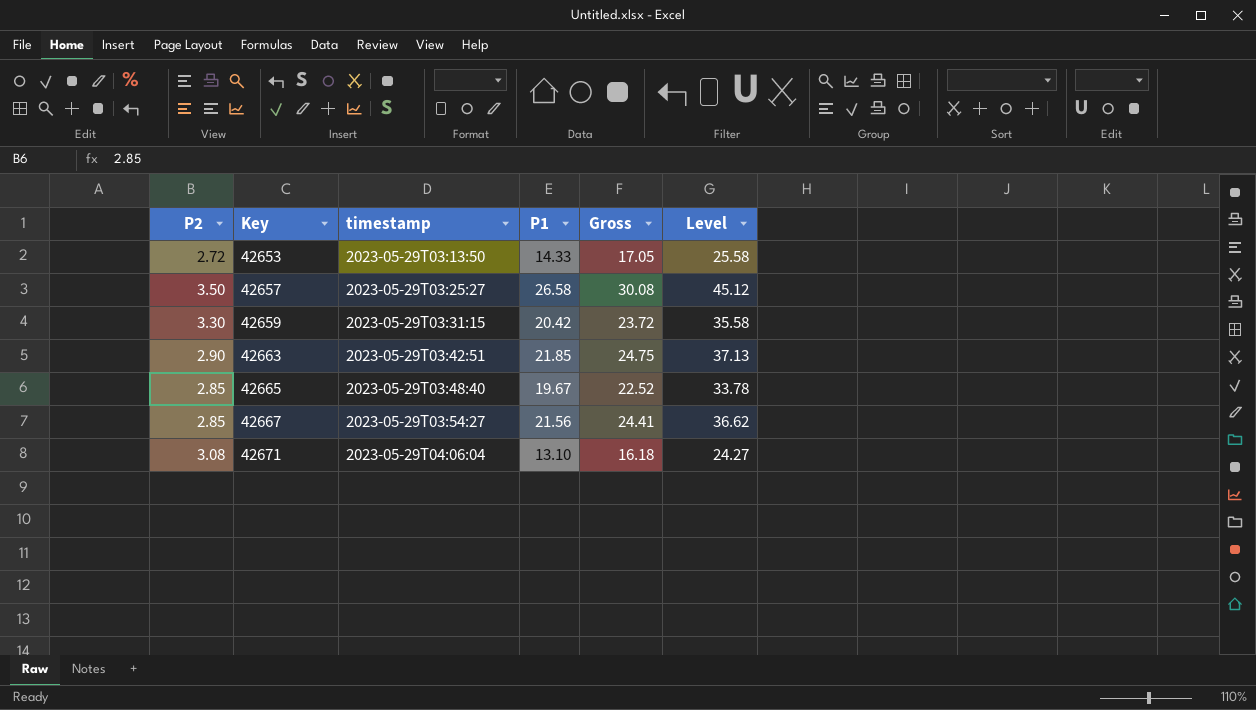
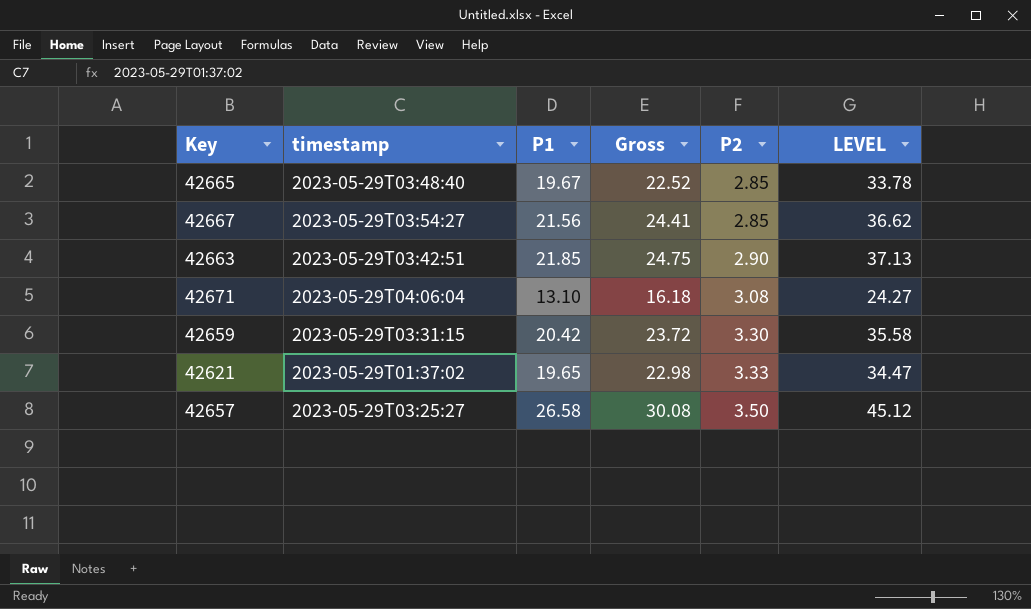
row order: Key ascending -> P2 ascending
column P2 | position: 1 -> 5
column name: Level -> LEVEL
row 42653: 2.72 | 2023-05-29T03:13:50 | 14.33 | 17.05 | 25.58 -> none
row 42621: none -> 2023-05-29T01:37:02 | 19.65 | 22.98 | 3.33 | 34.47

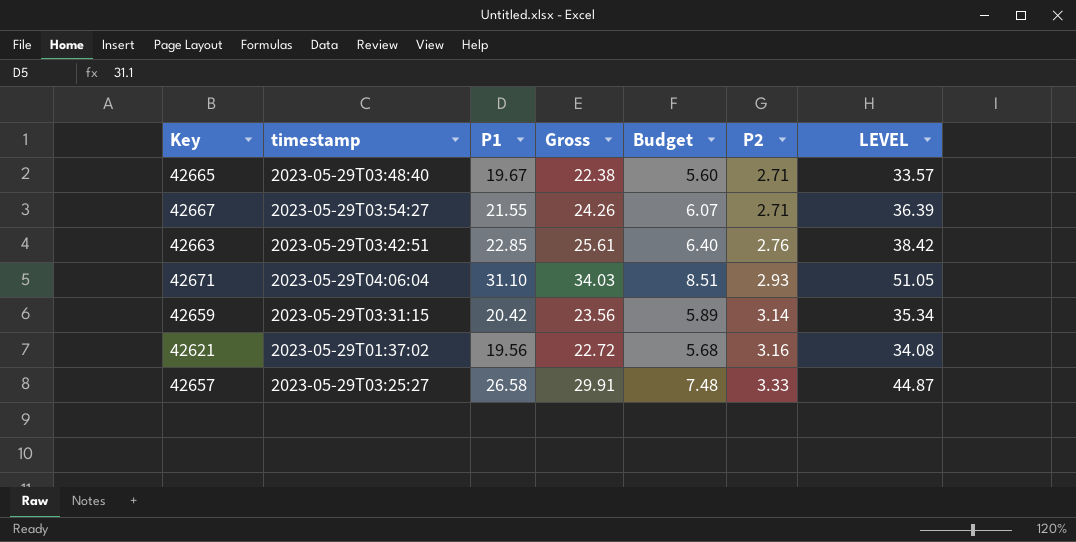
column Budget | formula: none -> [Gross] * 0.25
42665 | Gross: 22.52 -> 22.38
42665 | P2: 2.85 -> 2.71
42665 | LEVEL: 33.78 -> 33.57
42667 | P1: 21.56 -> 21.55
42667 | Gross: 24.41 -> 24.26
42667 | P2: 2.85 -> 2.71
42667 | LEVEL: 36.62 -> 36.39
42663 | P1: 21.85 -> 22.85
42663 | Gross: 24.75 -> 25.61
42663 | P2: 2.90 -> 2.76
42663 | LEVEL: 37.13 -> 38.42
42671 | P1: 13.10 -> 31.10
42671 | Gross: 16.18 -> 34.03
42671 | P2: 3.08 -> 2.93
42671 | LEVEL: 24.27 -> 51.05
42659 | Gross: 23.72 -> 23.56
42659 | P2: 3.30 -> 3.14
42659 | LEVEL: 35.58 -> 35.34
42621 | P1: 19.65 -> 19.56
42621 | Gross: 22.98 -> 22.72
42621 | P2: 3.33 -> 3.16
42621 | LEVEL: 34.47 -> 34.08
42657 | Gross: 30.08 -> 29.91
42657 | P2: 3.50 -> 3.33
42657 | LEVEL: 45.12 -> 44.87

